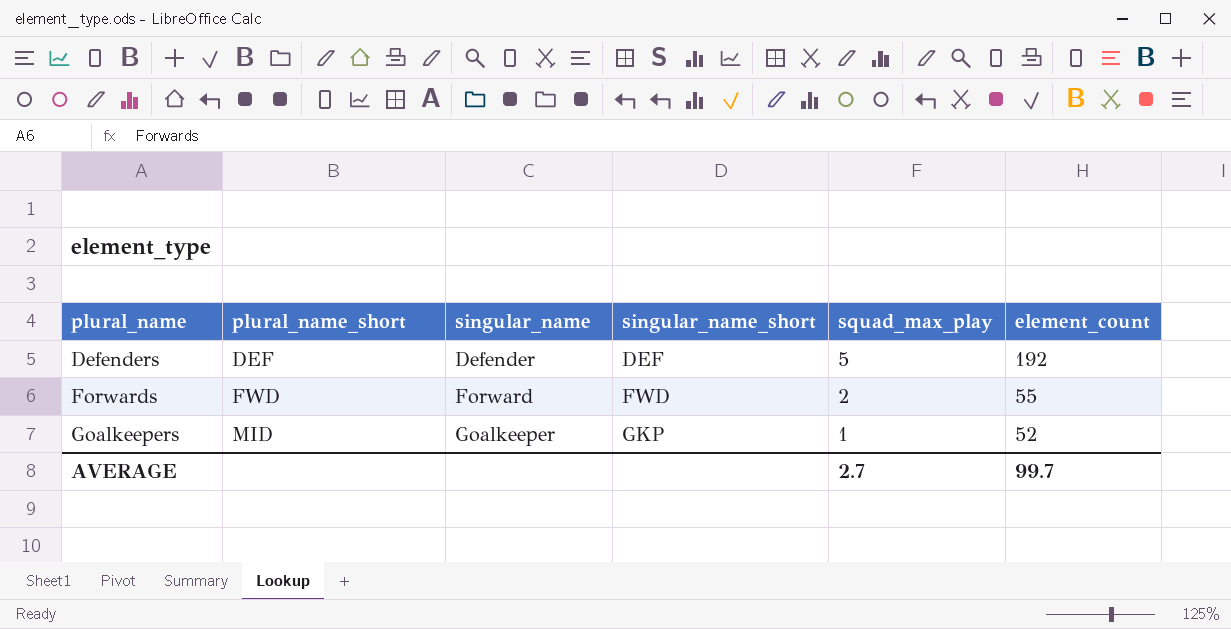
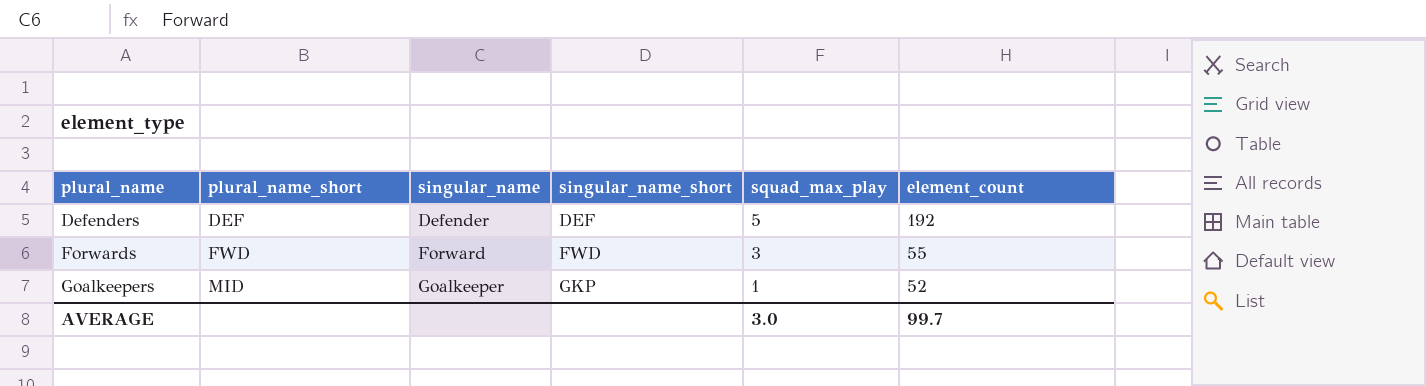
Forwards | squad_max_play: 2 -> 3
AVERAGE | squad_max_play: 2.7 -> 3.0

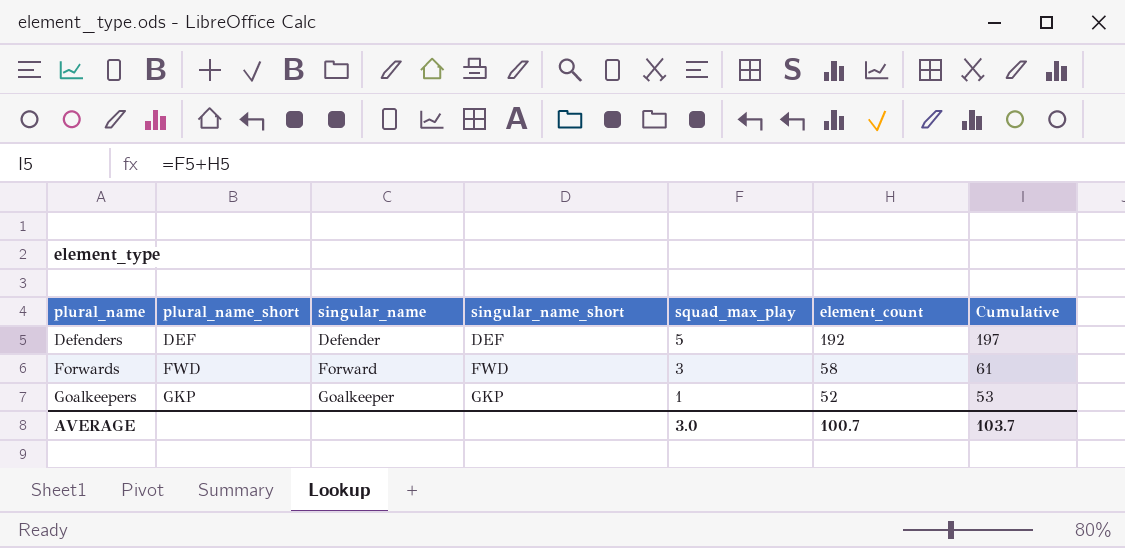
column Cumulative | formula: none -> [squad_max_play] + [element_count]
Forwards | element_count: 55 -> 58
Goalkeepers | plural_name_short: MID -> GKP
AVERAGE | element_count: 99.7 -> 100.7

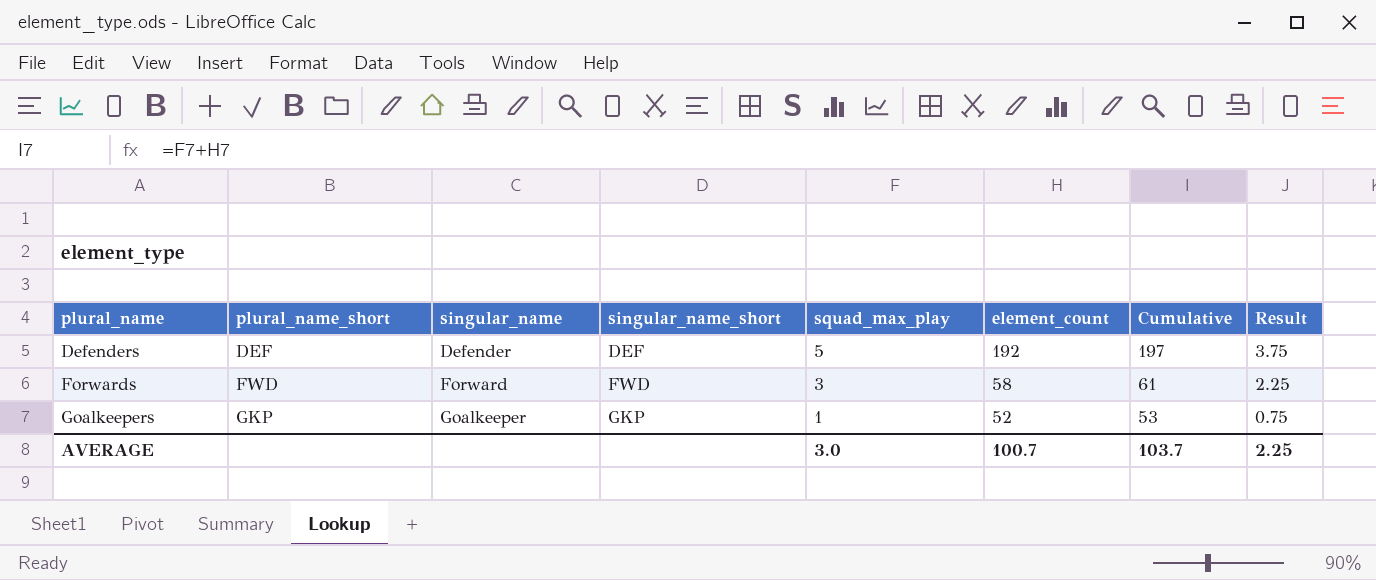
column Result | formula: none -> [squad_max_play] * 0.75

